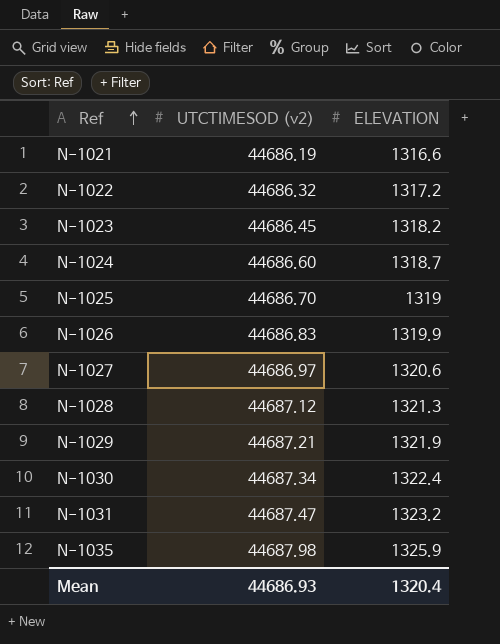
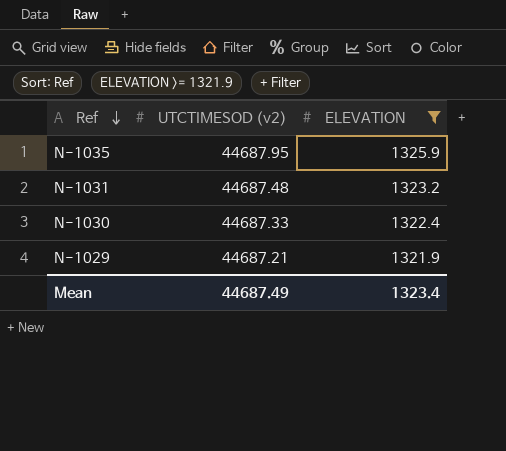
filter: none -> ELEVATION >= 1321.9
row order: Ref ascending -> Ref descending
N-1035 | UTCTIMESOD (v2): 44687.98 -> 44687.95
N-1031 | UTCTIMESOD (v2): 44687.47 -> 44687.48
N-1030 | UTCTIMESOD (v2): 44687.34 -> 44687.33
Mean | UTCTIMESOD (v2): 44686.93 -> 44687.49
Mean | ELEVATION: 1320.4 -> 1323.4

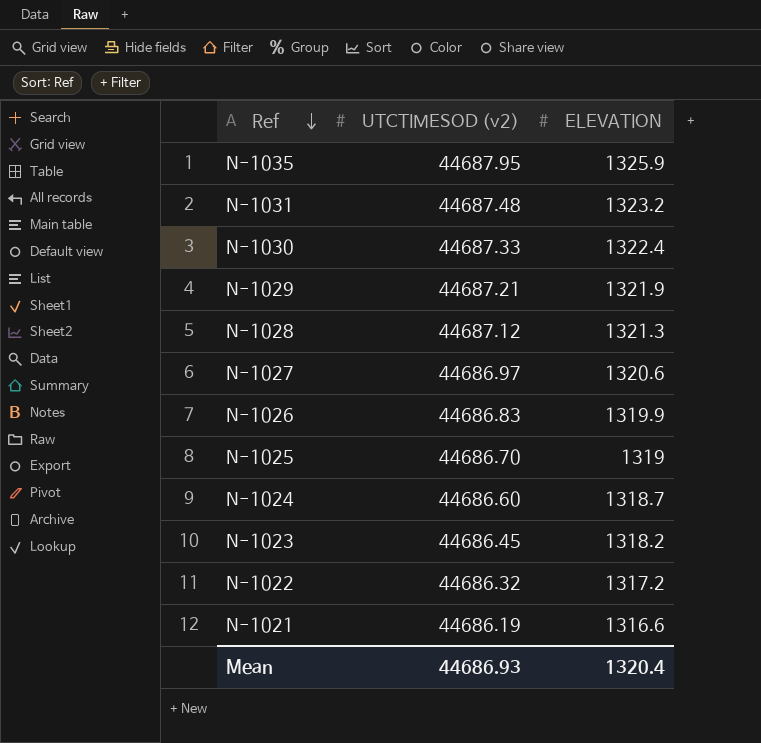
filter: ELEVATION >= 1321.9 -> none
Mean | UTCTIMESOD (v2): 44687.49 -> 44686.93
Mean | ELEVATION: 1323.4 -> 1320.4

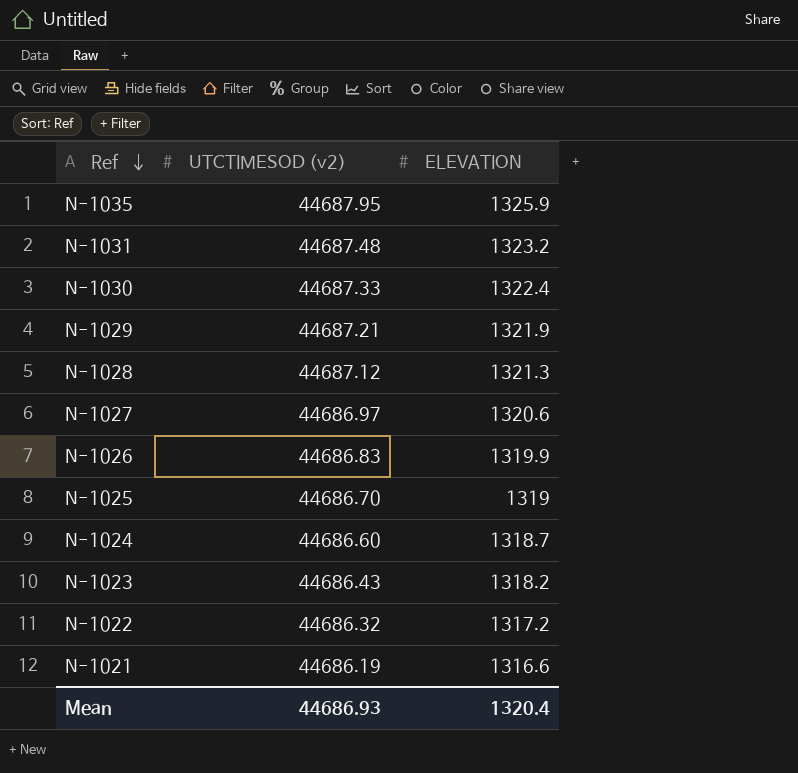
N-1023 | UTCTIMESOD (v2): 44686.45 -> 44686.43

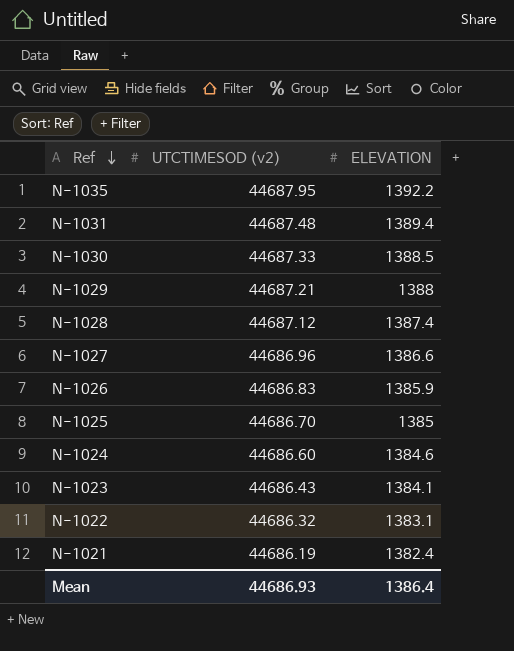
N-1035 | ELEVATION: 1325.9 -> 1392.2
N-1031 | ELEVATION: 1323.2 -> 1389.4
N-1030 | ELEVATION: 1322.4 -> 1388.5
N-1029 | ELEVATION: 1321.9 -> 1388
N-1028 | ELEVATION: 1321.3 -> 1387.4
N-1027 | UTCTIMESOD (v2): 44686.97 -> 44686.96
N-1027 | ELEVATION: 1320.6 -> 1386.6
N-1026 | ELEVATION: 1319.9 -> 1385.9
N-1025 | ELEVATION: 1319 -> 1385
N-1024 | ELEVATION: 1318.7 -> 1384.6
N-1023 | ELEVATION: 1318.2 -> 1384.1
N-1022 | ELEVATION: 1317.2 -> 1383.1
N-1021 | ELEVATION: 1316.6 -> 1382.4
Mean | ELEVATION: 1320.4 -> 1386.4

